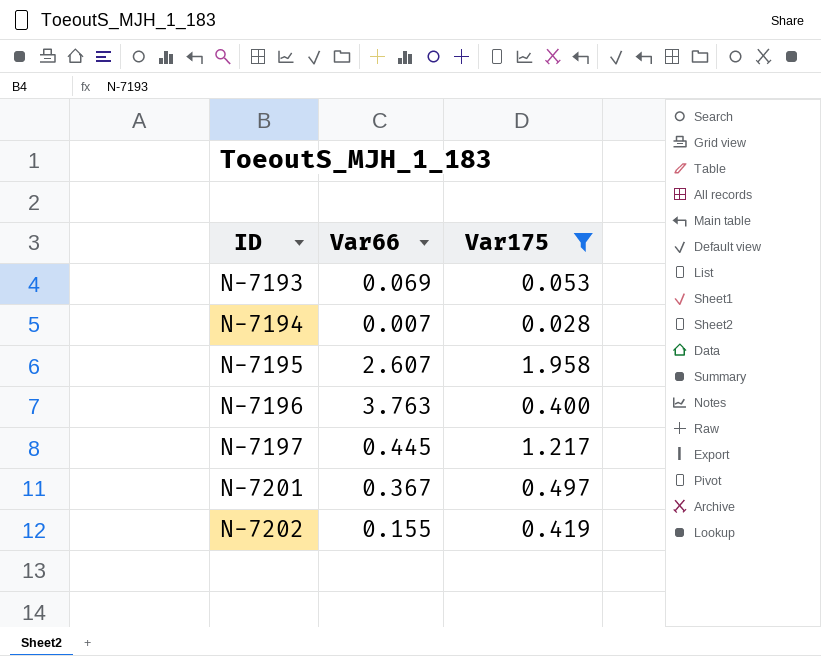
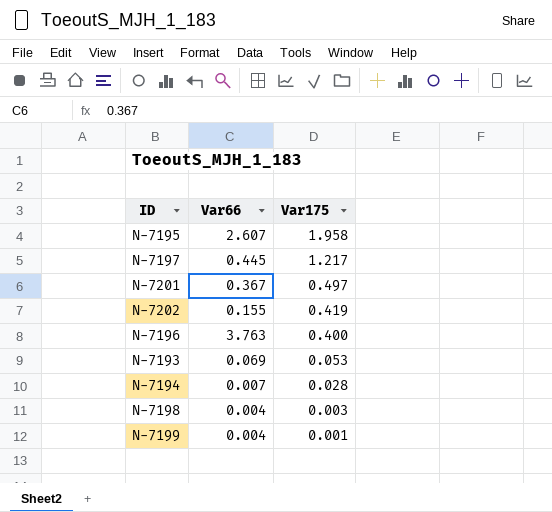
filter: Var175 >= 0.028 -> none
row order: ID ascending -> Var175 descending

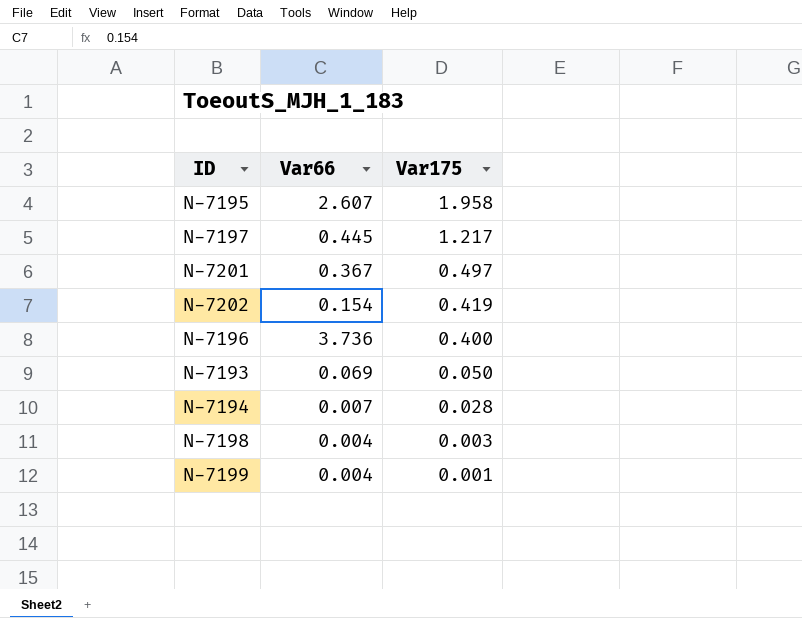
N-7202 | Var66: 0.155 -> 0.154
N-7196 | Var66: 3.763 -> 3.736
N-7193 | Var175: 0.053 -> 0.050

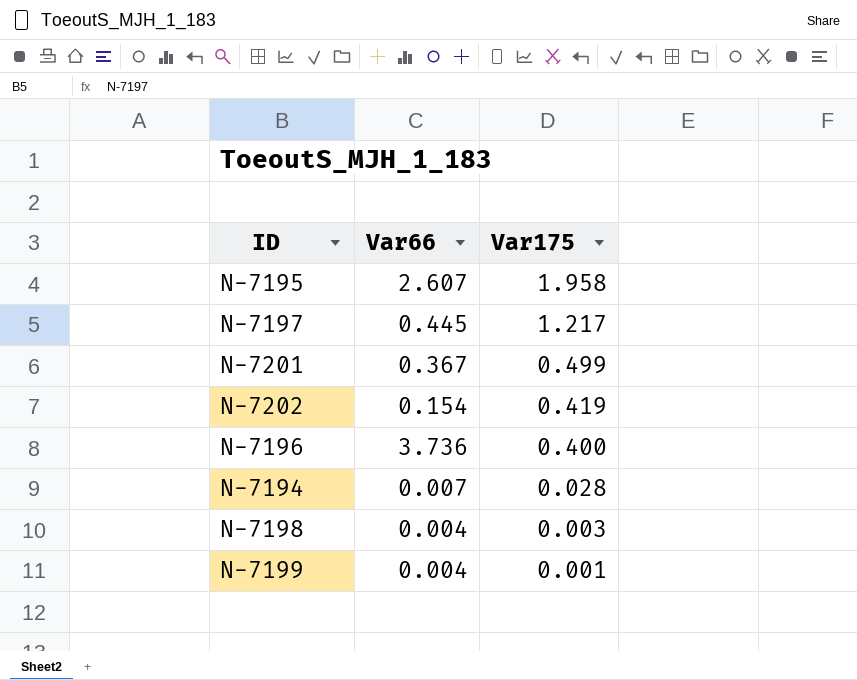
row N-7193: 0.069 | 0.050 -> none
N-7201 | Var175: 0.497 -> 0.499

